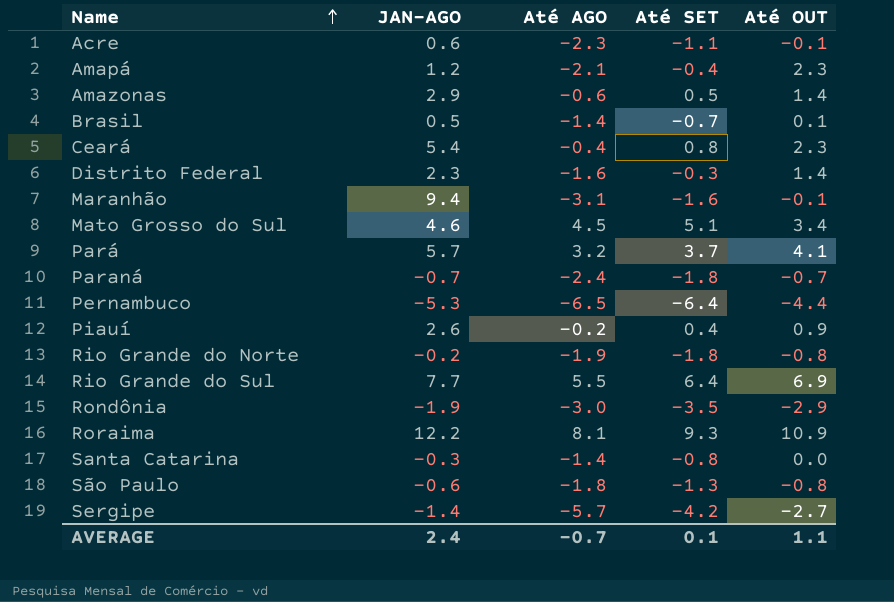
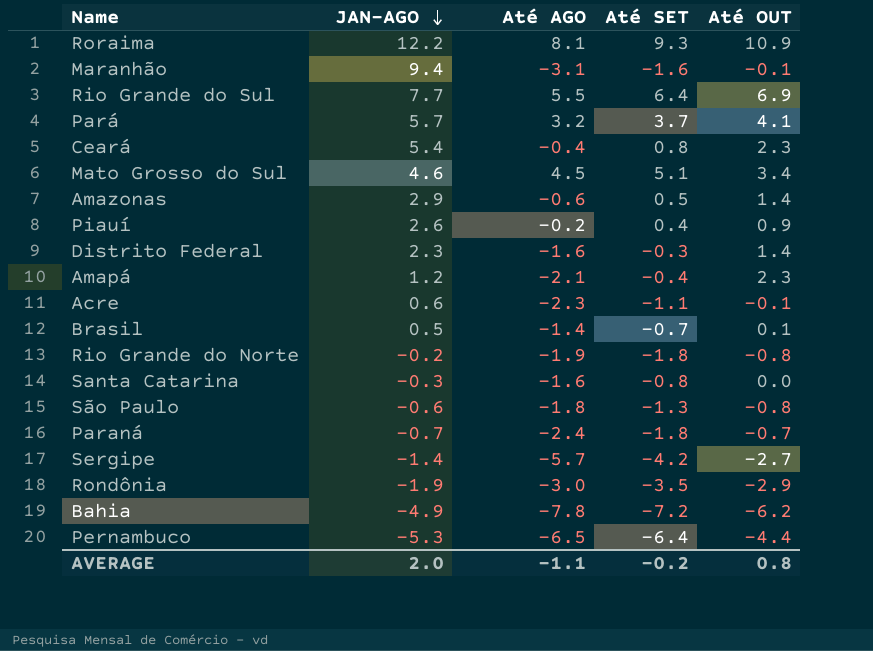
row order: Name ascending -> JAN-AGO descending
Santa Catarina | Até AGO: -1.4 -> -1.6
row Bahia: none -> -4.9 | -7.8 | -7.2 | -6.2
AVERAGE | JAN-AGO: 2.4 -> 2.0
AVERAGE | Até AGO: -0.7 -> -1.1
AVERAGE | Até SET: 0.1 -> -0.2
AVERAGE | Até OUT: 1.1 -> 0.8

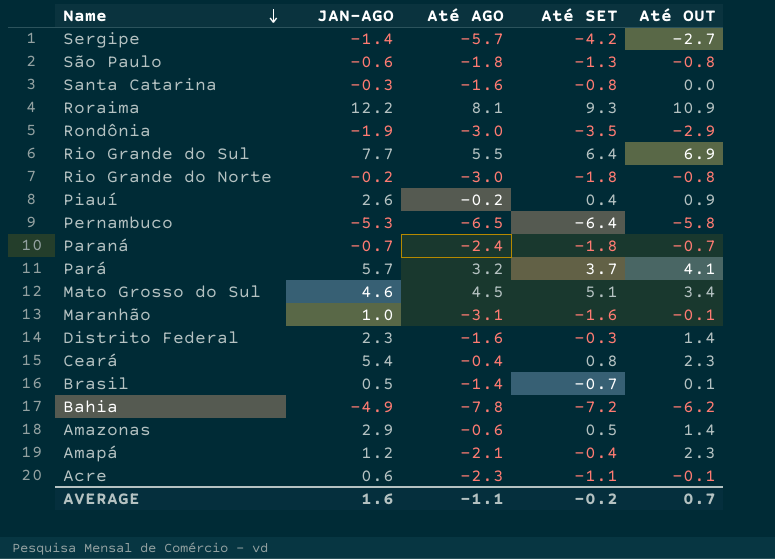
row order: JAN-AGO descending -> Name descending
Rio Grande do Norte | Até AGO: -1.9 -> -3.0
Pernambuco | Até OUT: -4.4 -> -5.8
Maranhão | JAN-AGO: 9.4 -> 1.0
AVERAGE | JAN-AGO: 2.0 -> 1.6
AVERAGE | Até OUT: 0.8 -> 0.7

